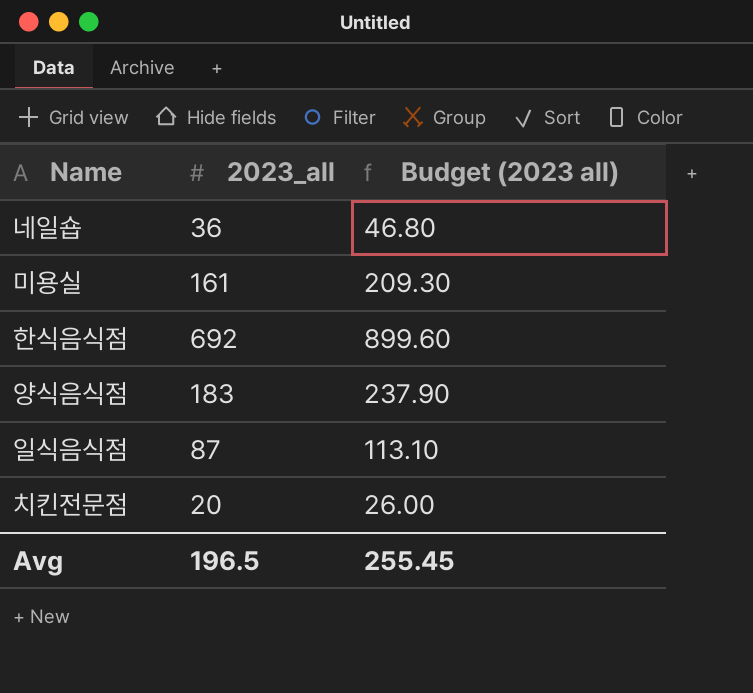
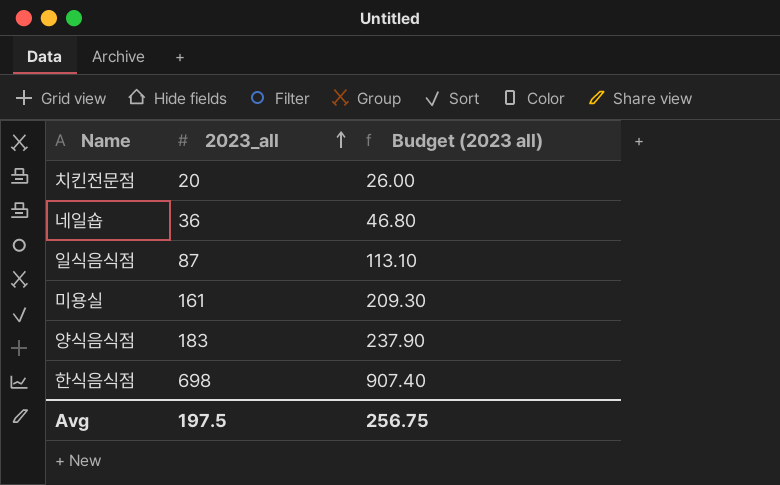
row order: none -> 2023_all ascending
한식음식점 | 2023_all: 692 -> 698
한식음식점 | Budget (2023 all): 899.60 -> 907.40
Avg | 2023_all: 196.5 -> 197.5
Avg | Budget (2023 all): 255.45 -> 256.75

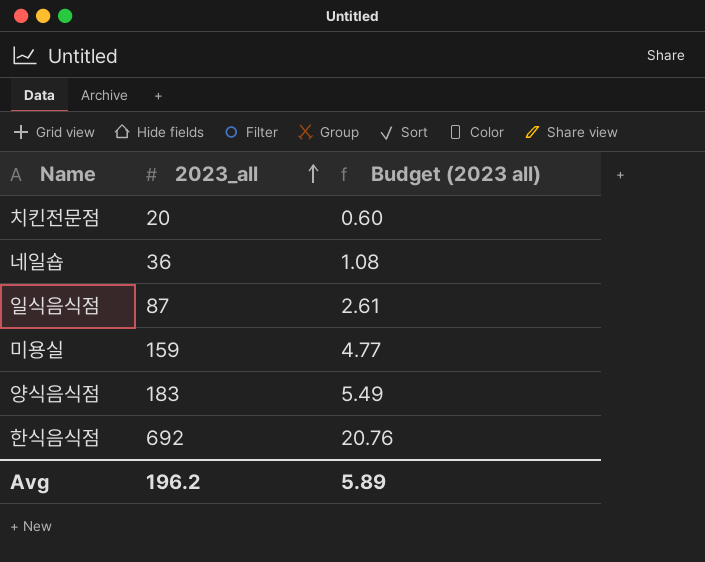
column Budget (2023 all) | formula: [2023_all] * 1.3 -> [2023_all] * 0.03
미용실 | 2023_all: 161 -> 159
한식음식점 | 2023_all: 698 -> 692
Avg | 2023_all: 197.5 -> 196.2
Avg | Budget (2023 all): 256.75 -> 5.89

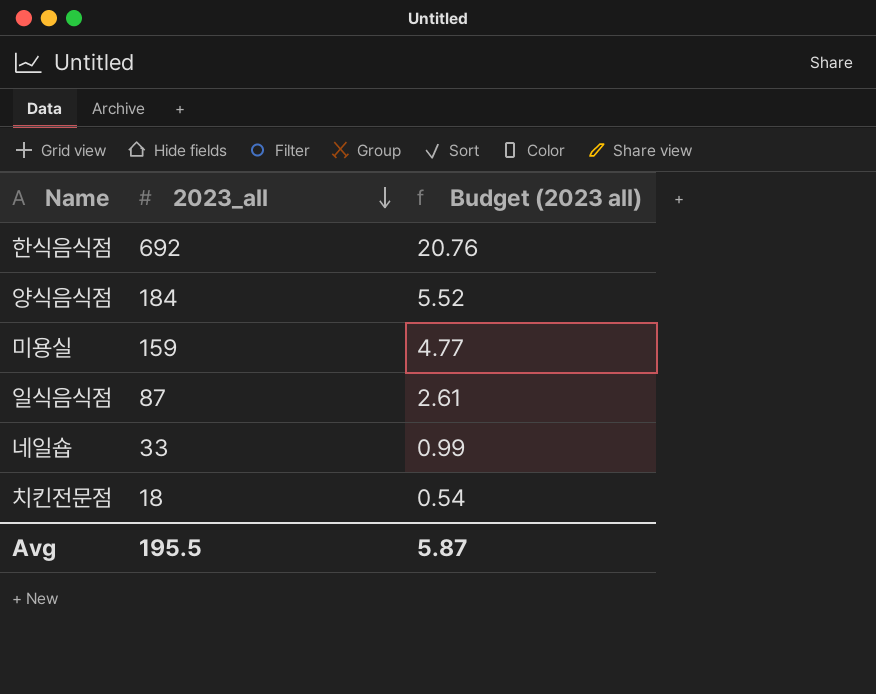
row order: 2023_all ascending -> 2023_all descending
양식음식점 | 2023_all: 183 -> 184
양식음식점 | Budget (2023 all): 5.49 -> 5.52
네일숍 | 2023_all: 36 -> 33
네일숍 | Budget (2023 all): 1.08 -> 0.99
치킨전문점 | 2023_all: 20 -> 18
치킨전문점 | Budget (2023 all): 0.60 -> 0.54
Avg | 2023_all: 196.2 -> 195.5
Avg | Budget (2023 all): 5.89 -> 5.87

